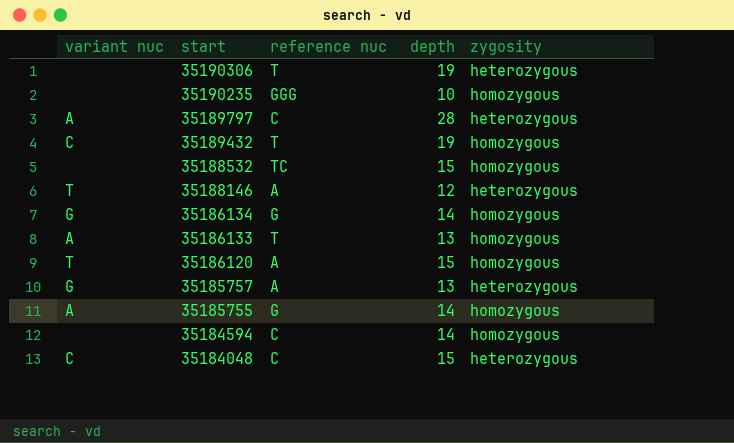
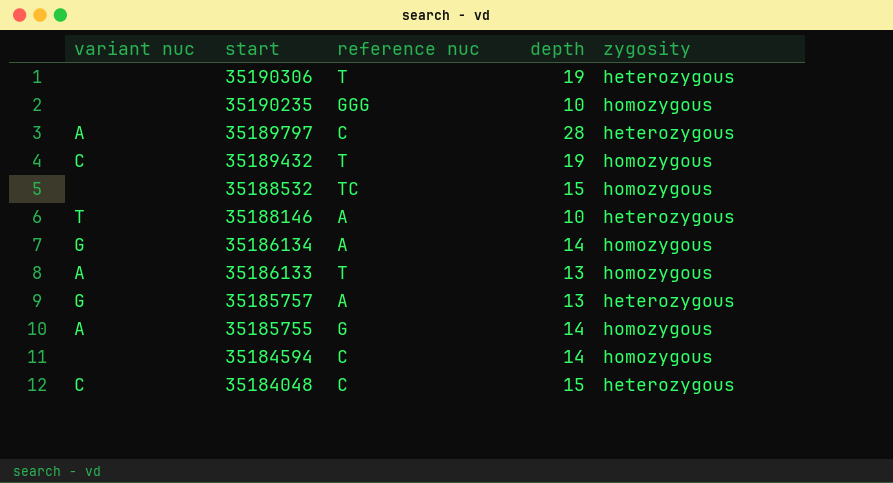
row 35186120: T | A | 15 | homozygous -> none
35188146 | depth: 12 -> 10
35186134 | reference nuc: G -> A

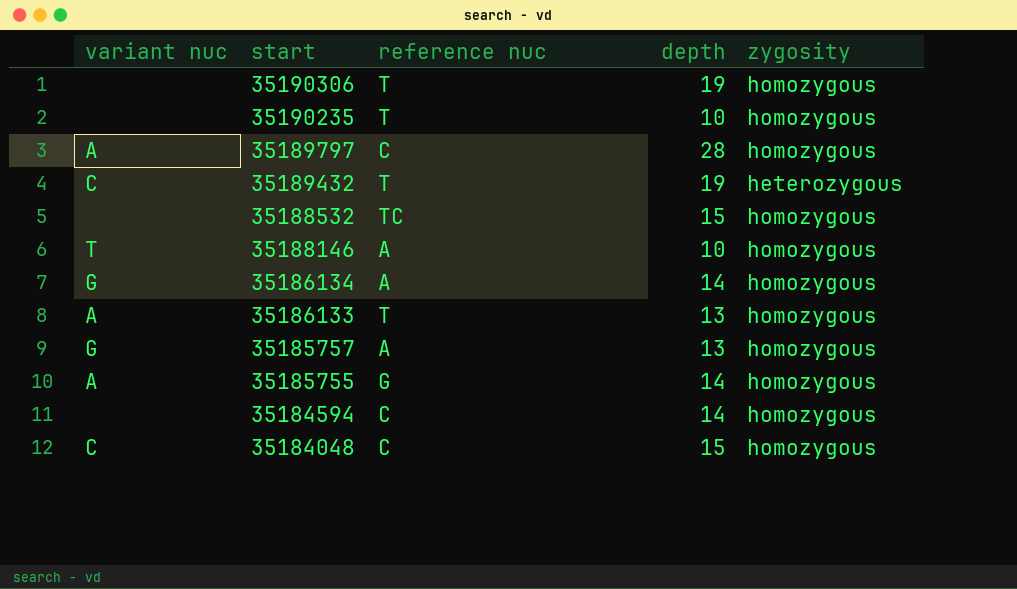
35190306 | zygosity: heterozygous -> homozygous
35190235 | reference nuc: GGG -> T
35189797 | zygosity: heterozygous -> homozygous
35189432 | zygosity: homozygous -> heterozygous
35188146 | zygosity: heterozygous -> homozygous
35185757 | zygosity: heterozygous -> homozygous
35184048 | zygosity: heterozygous -> homozygous

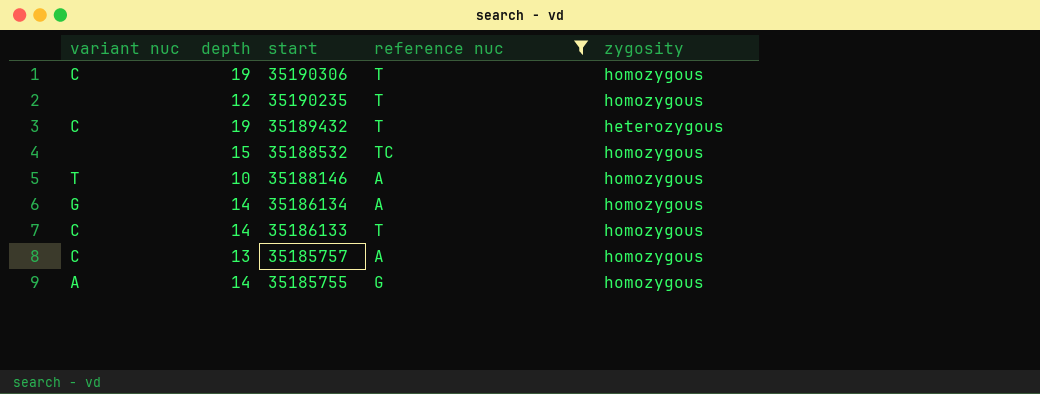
filter: none -> reference nuc != C
column depth | position: 4 -> 2
35190306 | variant nuc: none -> C
35190235 | depth: 10 -> 12
35186133 | variant nuc: A -> C
35186133 | depth: 13 -> 14
35185757 | variant nuc: G -> C

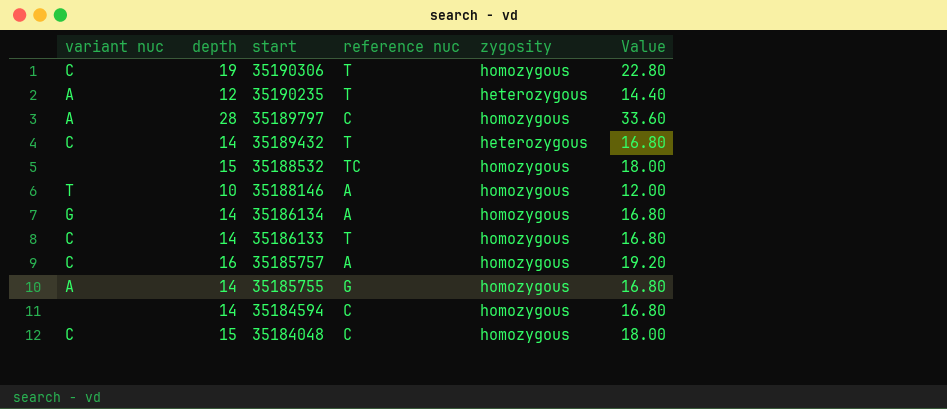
filter: reference nuc != C -> none
column Value | formula: none -> [depth] * 1.2
35190235 | variant nuc: none -> A
35190235 | zygosity: homozygous -> heterozygous
35189432 | depth: 19 -> 14
35185757 | depth: 13 -> 16

